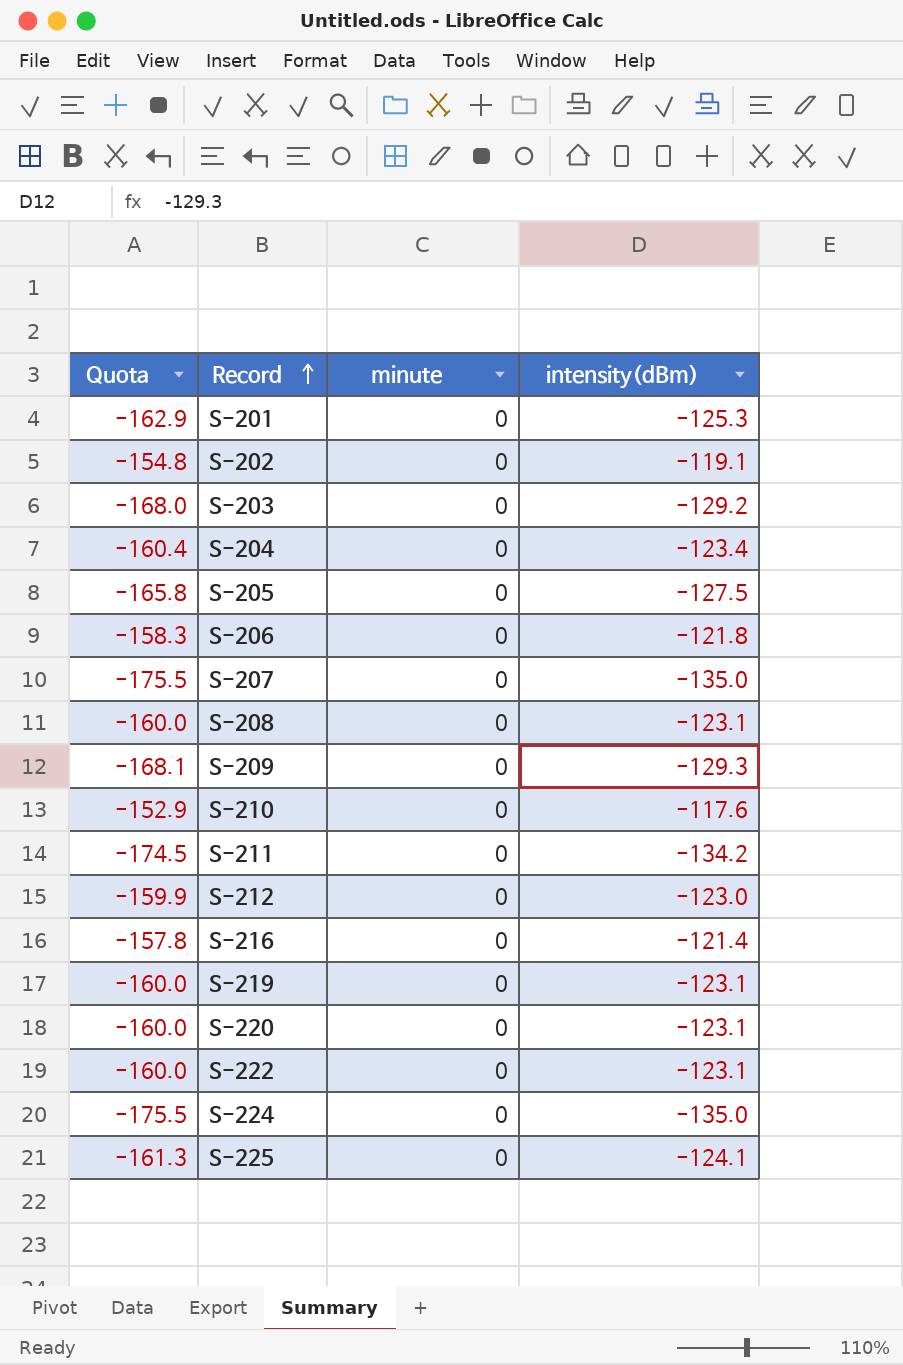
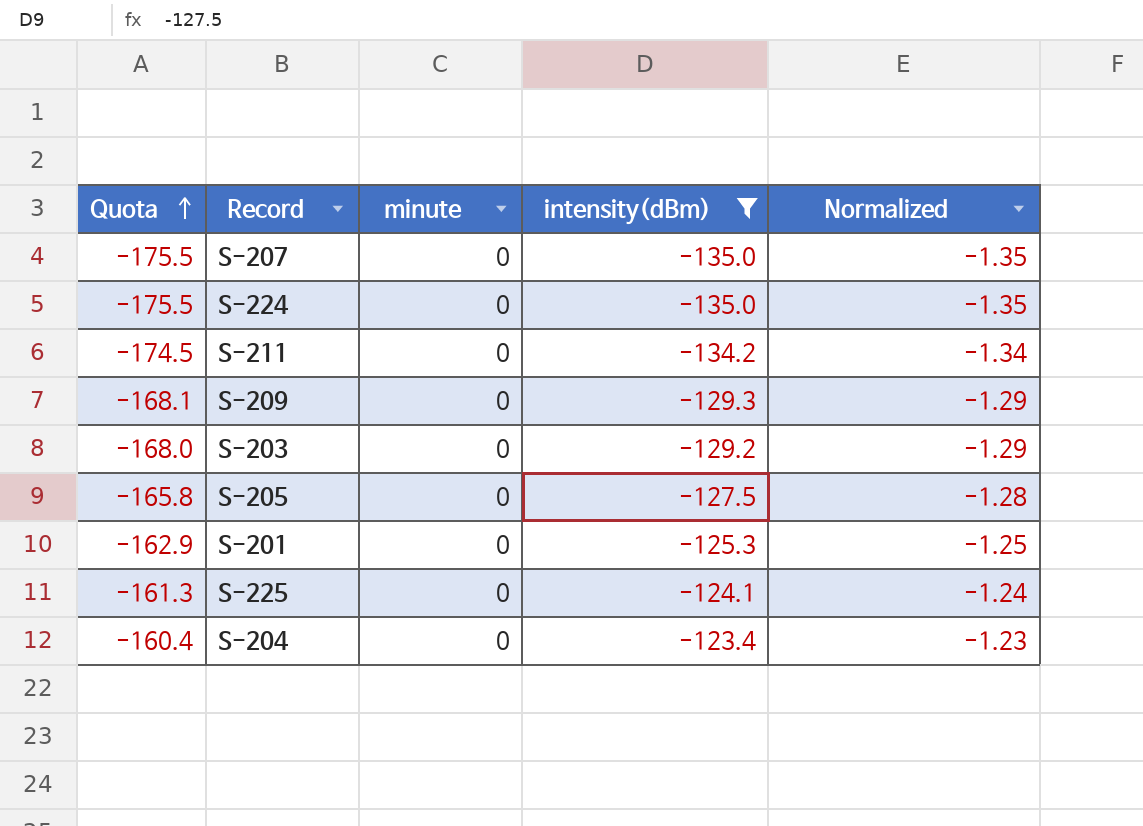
filter: none -> intensity(dBm) <= -123.4
row order: Record ascending -> Quota ascending
column Normalized | formula: none -> [intensity(dBm)] * 0.01

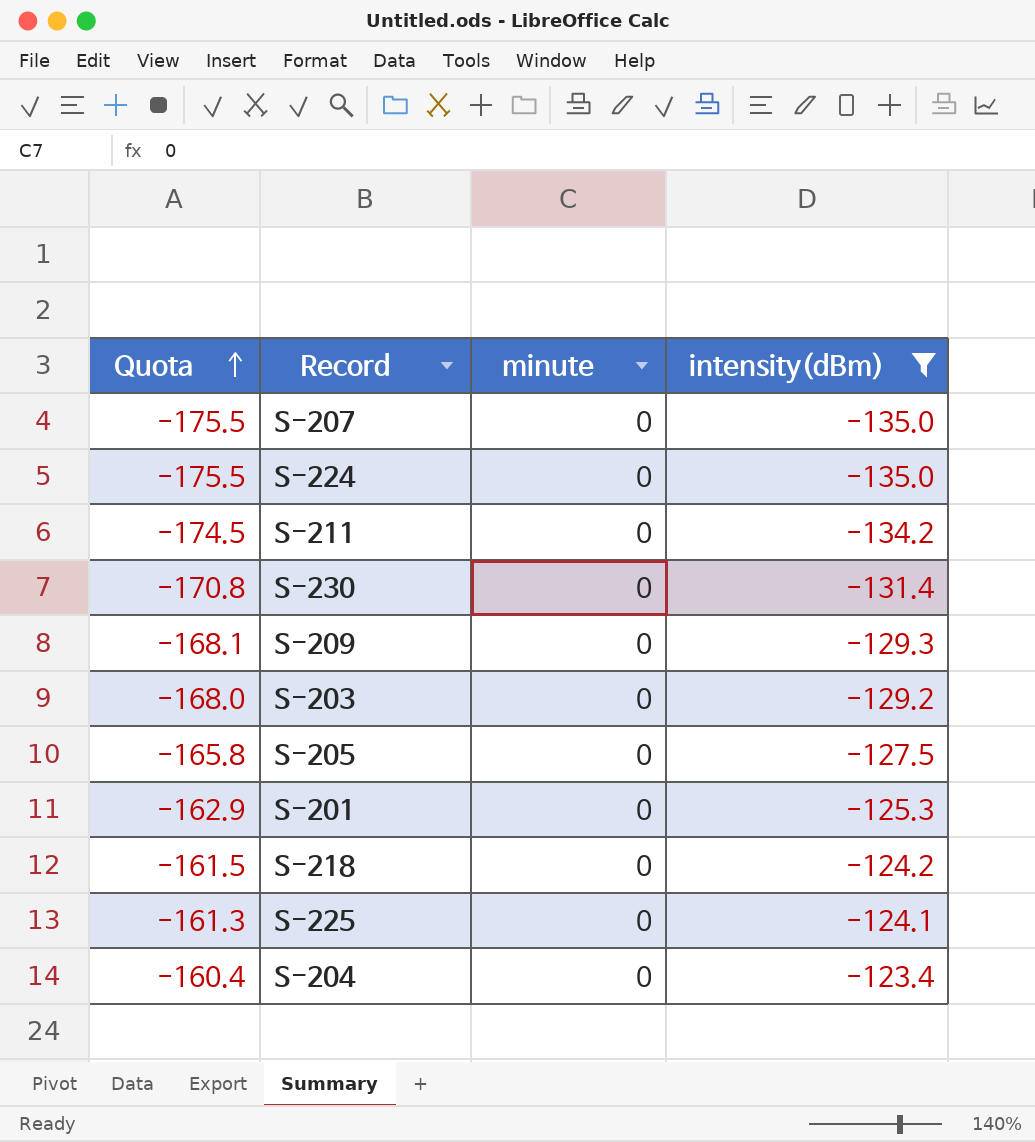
column Normalized | formula: [intensity(dBm)] * 0.01 -> none
row S-230: none -> -170.8 | 0 | -131.4
row S-218: none -> -161.5 | 0 | -124.2

